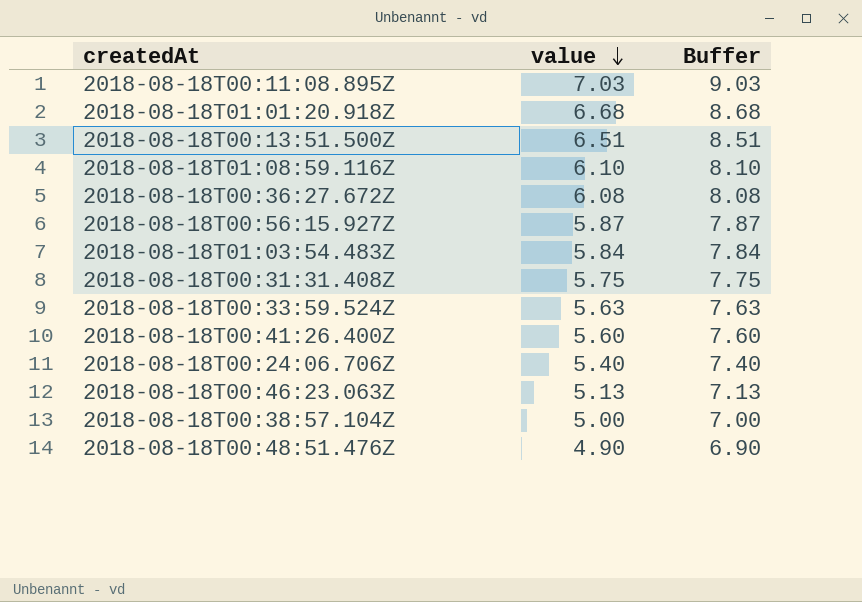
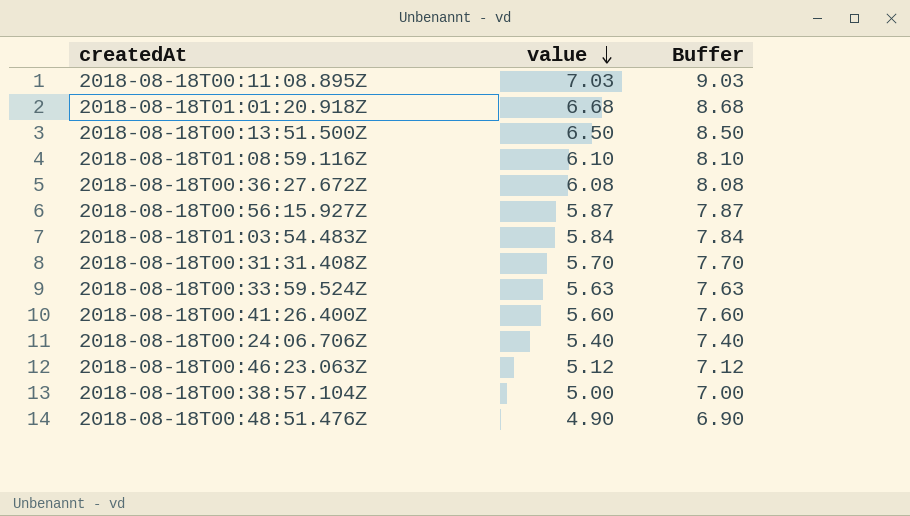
2018-08-18T00:13:51.500Z | value: 6.51 -> 6.50
2018-08-18T00:13:51.500Z | Buffer: 8.51 -> 8.50
2018-08-18T00:31:31.408Z | value: 5.75 -> 5.70
2018-08-18T00:31:31.408Z | Buffer: 7.75 -> 7.70
2018-08-18T00:46:23.063Z | value: 5.13 -> 5.12
2018-08-18T00:46:23.063Z | Buffer: 7.13 -> 7.12

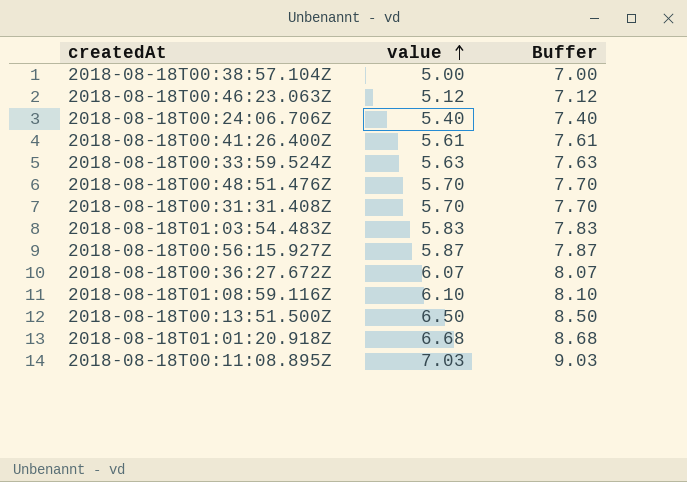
row order: value descending -> value ascending
2018-08-18T00:41:26.400Z | value: 5.60 -> 5.61
2018-08-18T00:41:26.400Z | Buffer: 7.60 -> 7.61
2018-08-18T00:48:51.476Z | value: 4.90 -> 5.70
2018-08-18T00:48:51.476Z | Buffer: 6.90 -> 7.70
2018-08-18T01:03:54.483Z | value: 5.84 -> 5.83
2018-08-18T01:03:54.483Z | Buffer: 7.84 -> 7.83
2018-08-18T00:36:27.672Z | value: 6.08 -> 6.07
2018-08-18T00:36:27.672Z | Buffer: 8.08 -> 8.07

